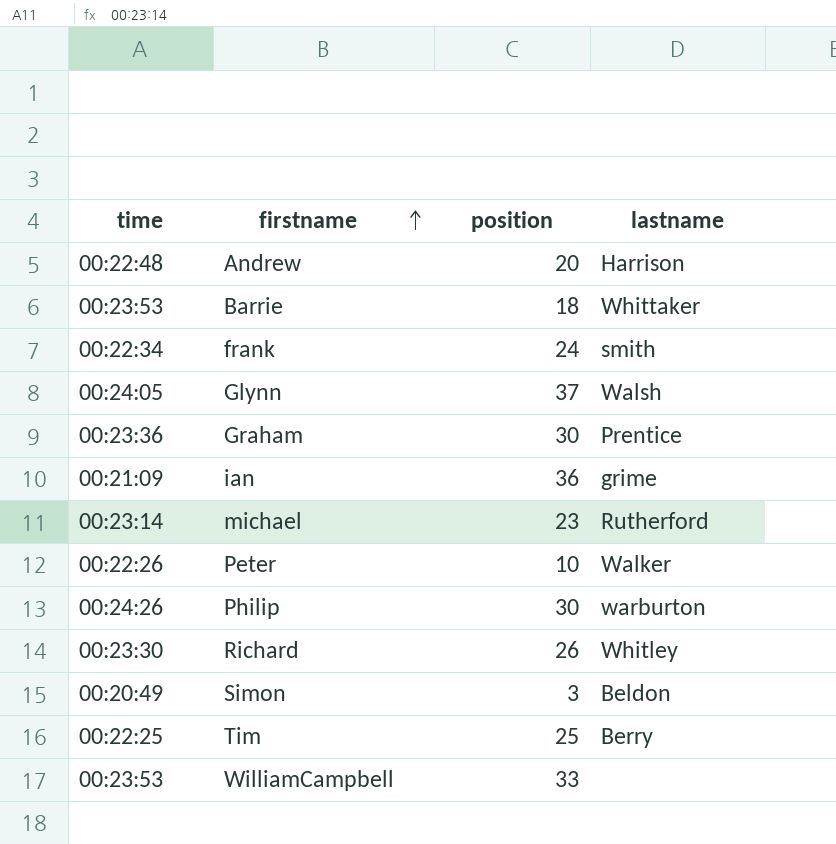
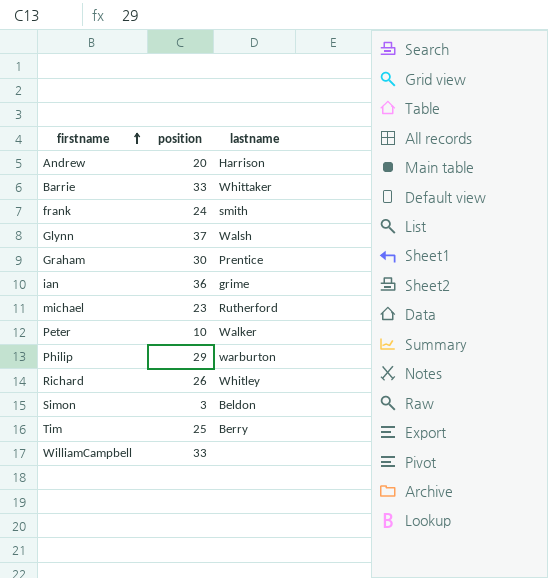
column time | position: 1 -> none
Barrie | position: 18 -> 33
Philip | position: 30 -> 29

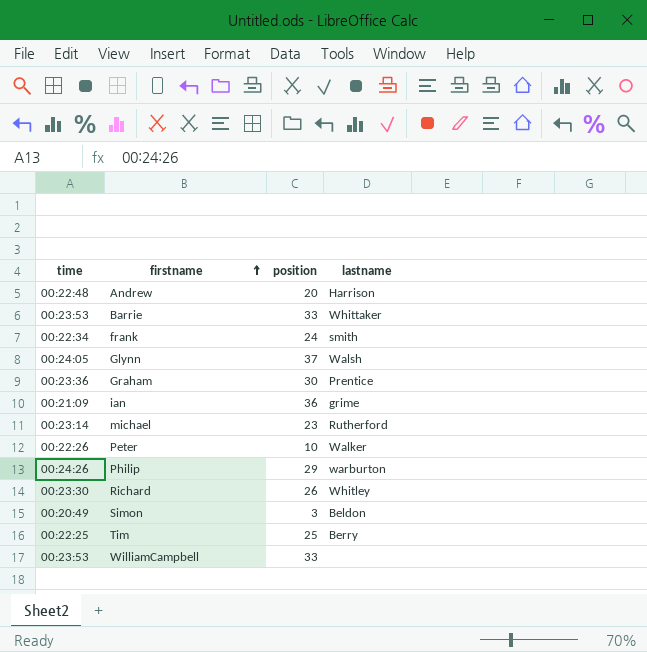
column time | position: none -> 1

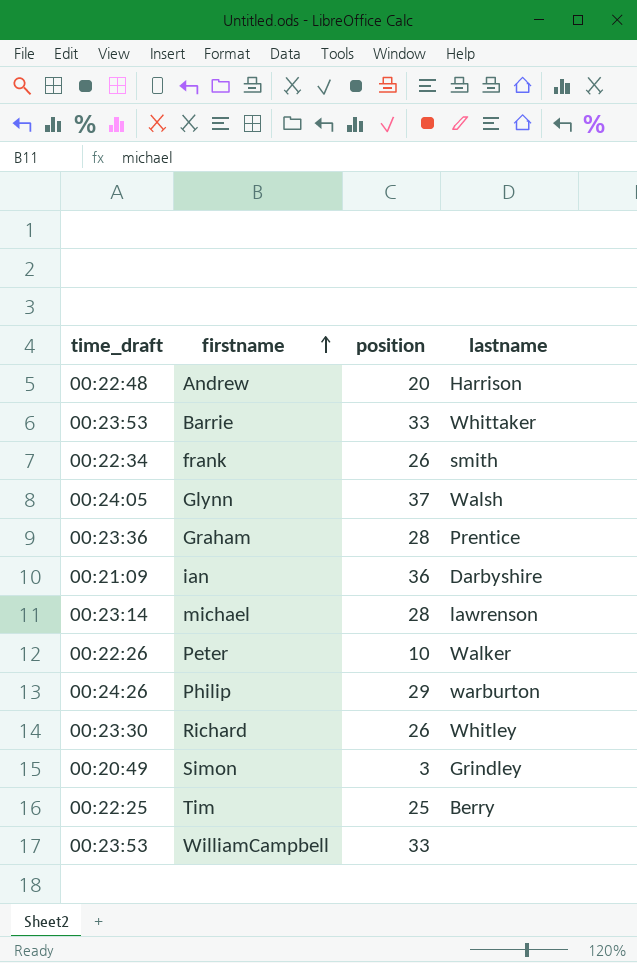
column name: time -> time_draft
frank | position: 24 -> 26
Graham | position: 30 -> 28
ian | lastname: grime -> Darbyshire
michael | position: 23 -> 28
michael | lastname: Rutherford -> lawrenson
Simon | lastname: Beldon -> Grindley

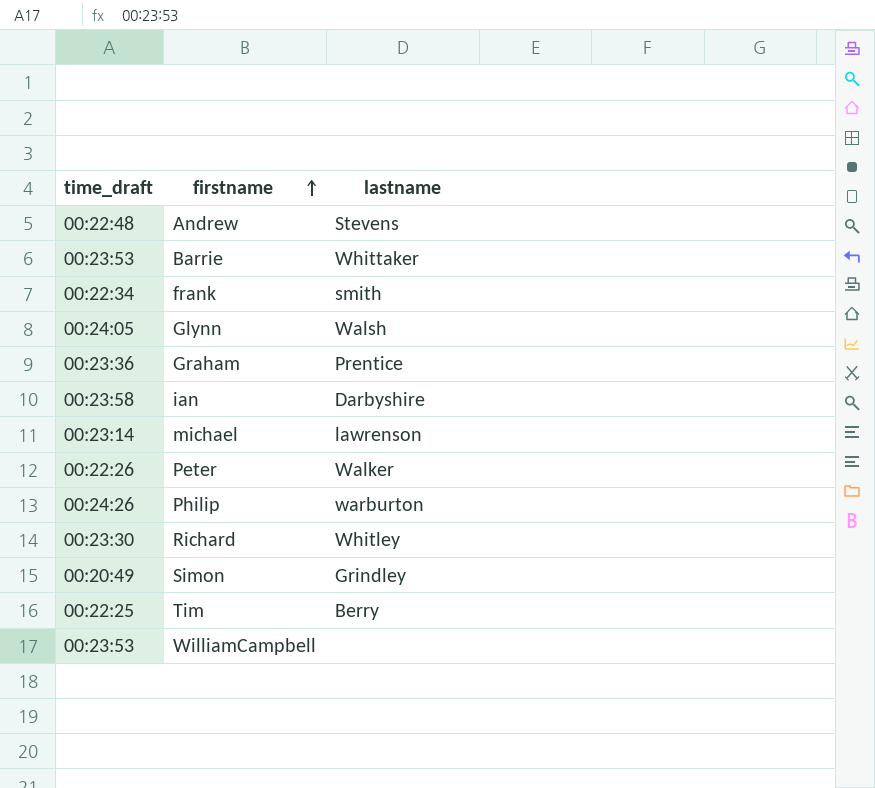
column position | position: 3 -> none
Andrew | lastname: Harrison -> Stevens
ian | time_draft: 00:21:09 -> 00:23:58

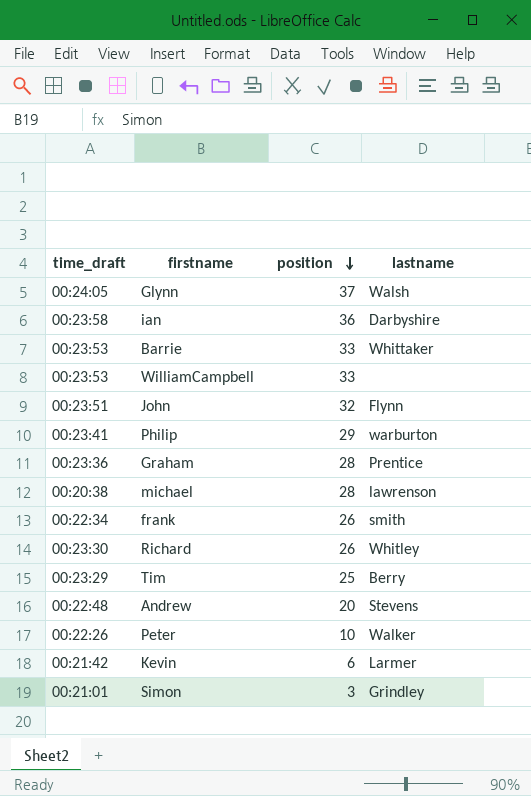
row order: firstname ascending -> position descending
column position | position: none -> 3
row John: none -> 00:23:51 | 32 | Flynn
Philip | time_draft: 00:24:26 -> 00:23:41
michael | time_draft: 00:23:14 -> 00:20:38
Tim | time_draft: 00:22:25 -> 00:23:29
row Kevin: none -> 00:21:42 | 6 | Larmer
Simon | time_draft: 00:20:49 -> 00:21:01

